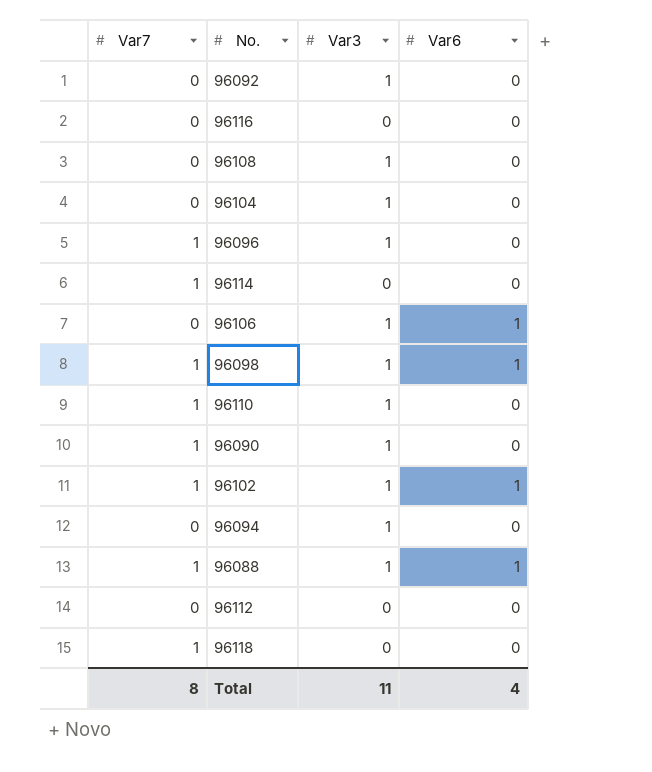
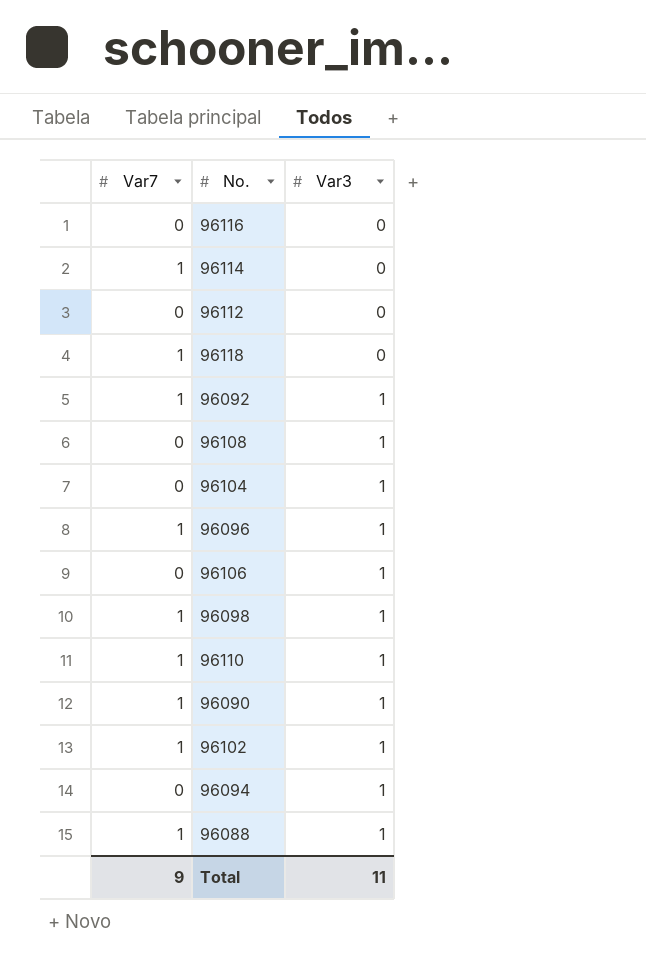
row order: none -> Var3 ascending
column Var6 | position: 4 -> none
96092 | Var7: 0 -> 1
Total | Var7: 8 -> 9

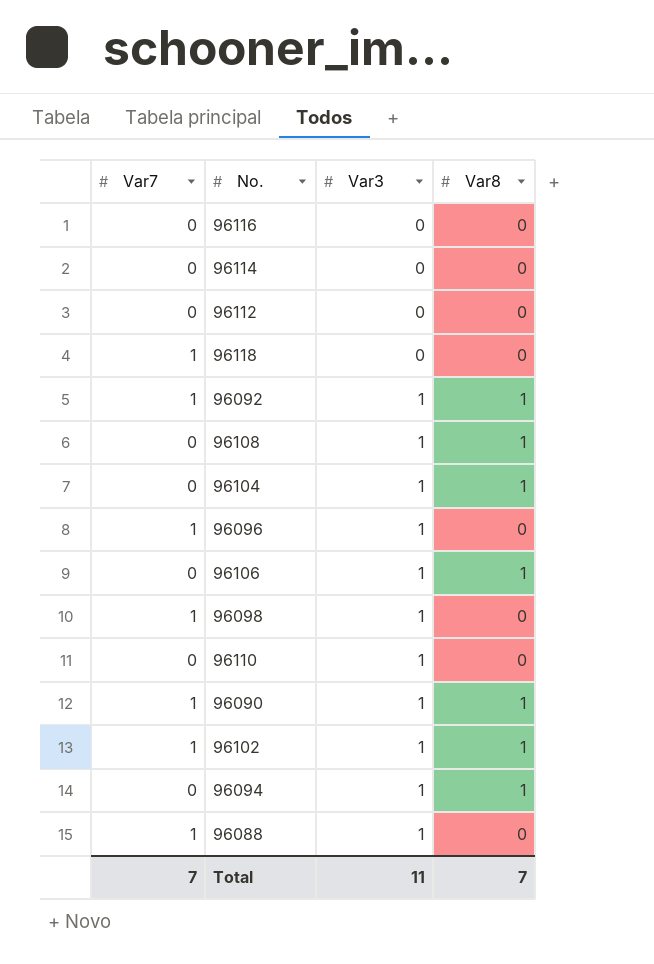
column Var8 | position: none -> 4
96114 | Var7: 1 -> 0
96110 | Var7: 1 -> 0
Total | Var7: 9 -> 7

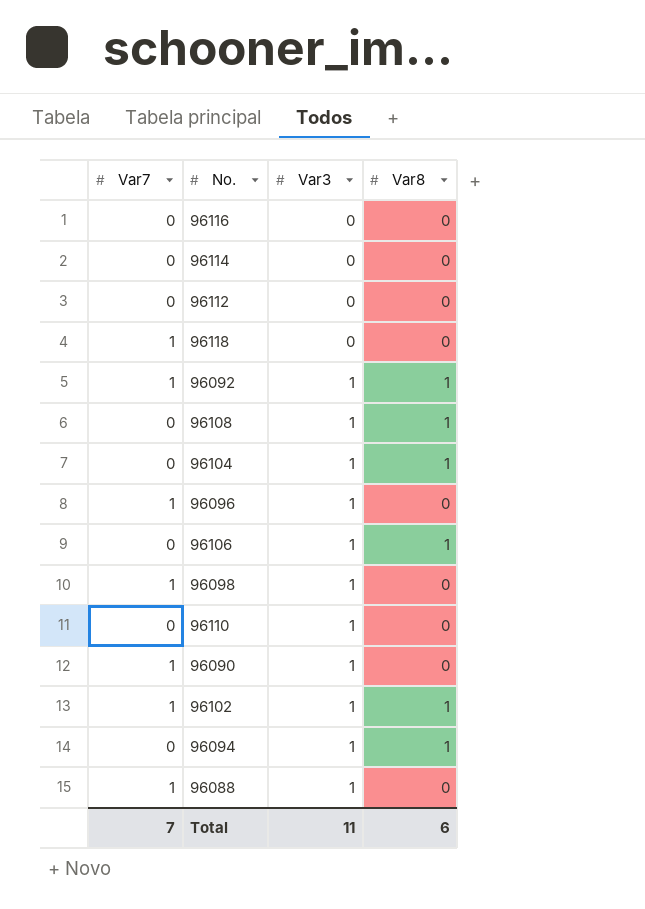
96090 | Var8: 1 -> 0
Total | Var8: 7 -> 6

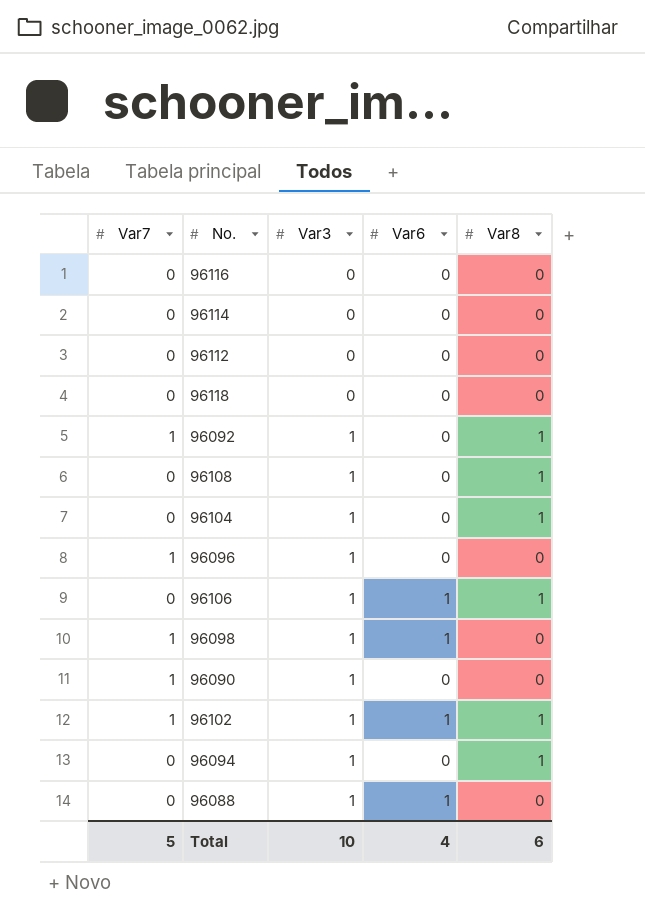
column Var6 | position: none -> 4
row 96110: 0 | 1 | 0 -> none
96118 | Var7: 1 -> 0
96088 | Var7: 1 -> 0
Total | Var7: 7 -> 5
Total | Var3: 11 -> 10

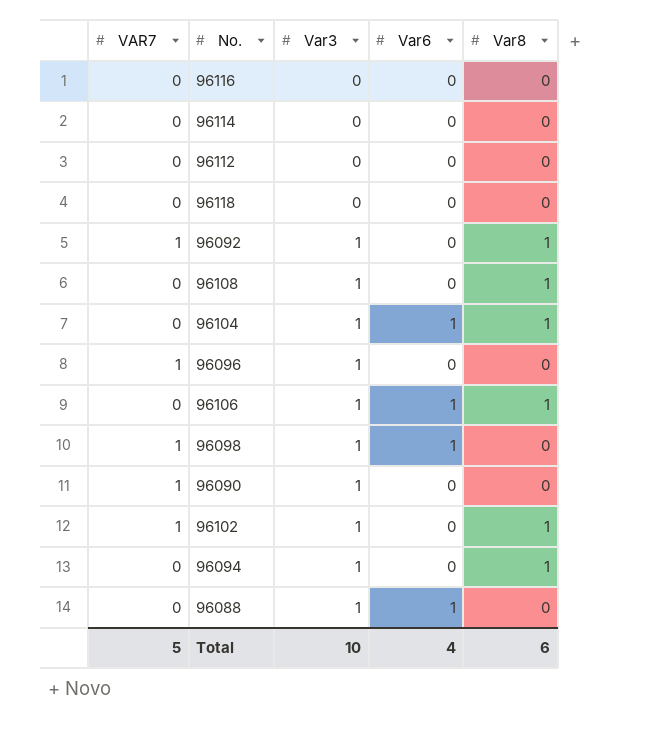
column name: Var7 -> VAR7
96104 | Var6: 0 -> 1
96102 | Var6: 1 -> 0

